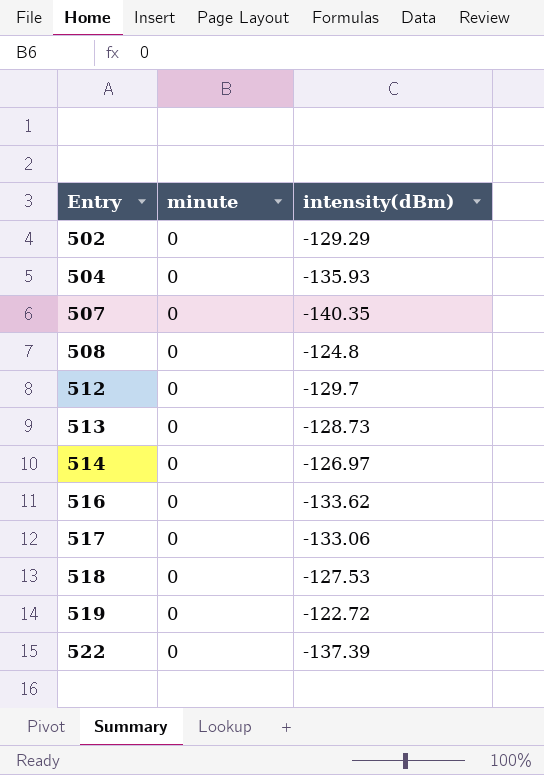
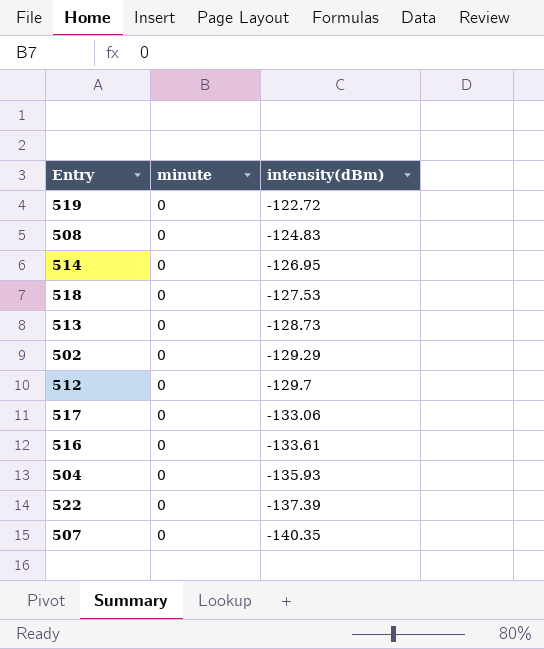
row order: Entry ascending -> intensity(dBm) descending
508 | intensity(dBm): -124.8 -> -124.83
514 | intensity(dBm): -126.97 -> -126.95
516 | intensity(dBm): -133.62 -> -133.61

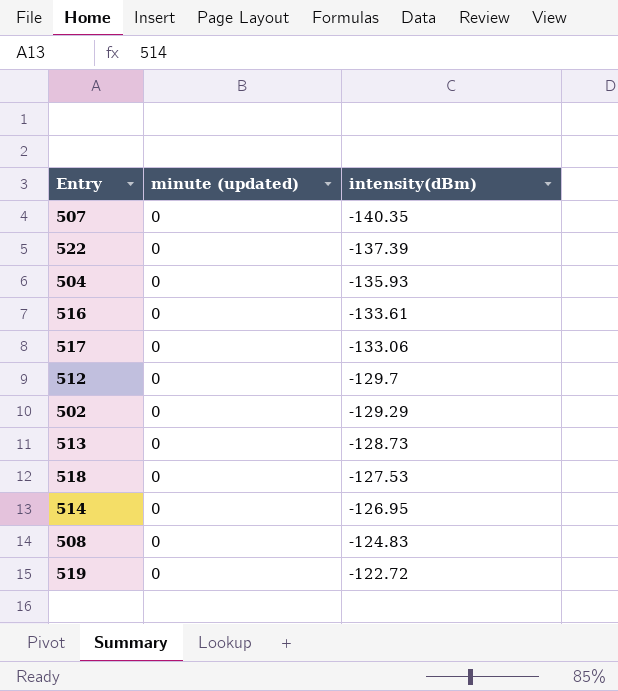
row order: intensity(dBm) descending -> intensity(dBm) ascending
column name: minute -> minute (updated)

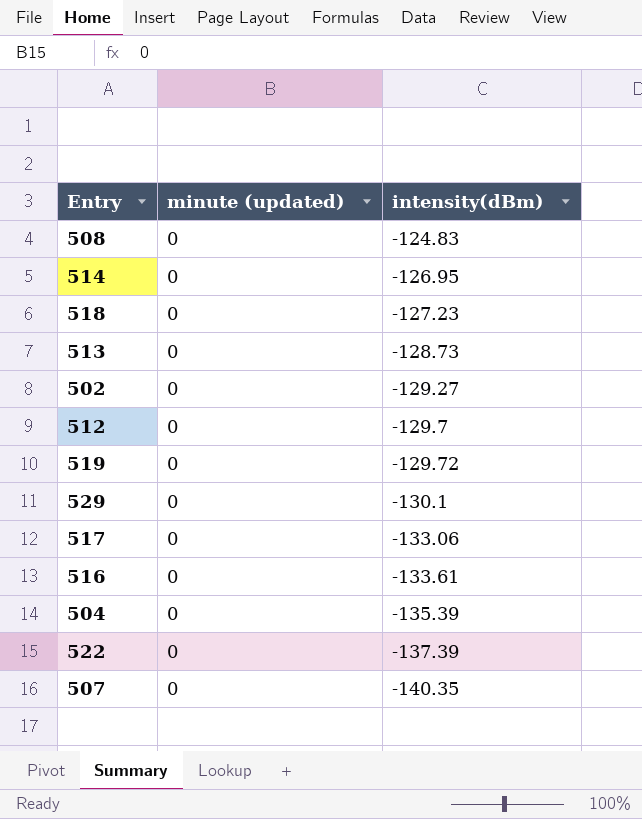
row order: intensity(dBm) ascending -> intensity(dBm) descending
518 | intensity(dBm): -127.53 -> -127.23
502 | intensity(dBm): -129.29 -> -129.27
519 | intensity(dBm): -122.72 -> -129.72
row 529: none -> 0 | -130.1
504 | intensity(dBm): -135.93 -> -135.39

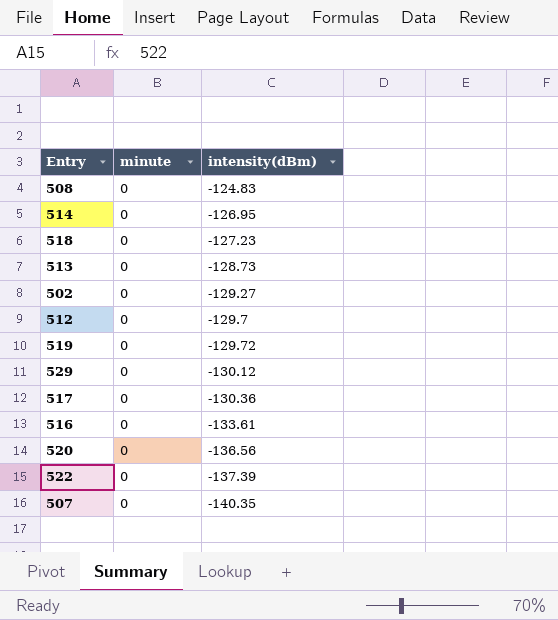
column name: minute (updated) -> minute
row 504: 0 | -135.39 -> none
529 | intensity(dBm): -130.1 -> -130.12
517 | intensity(dBm): -133.06 -> -130.36
row 520: none -> 0 | -136.56

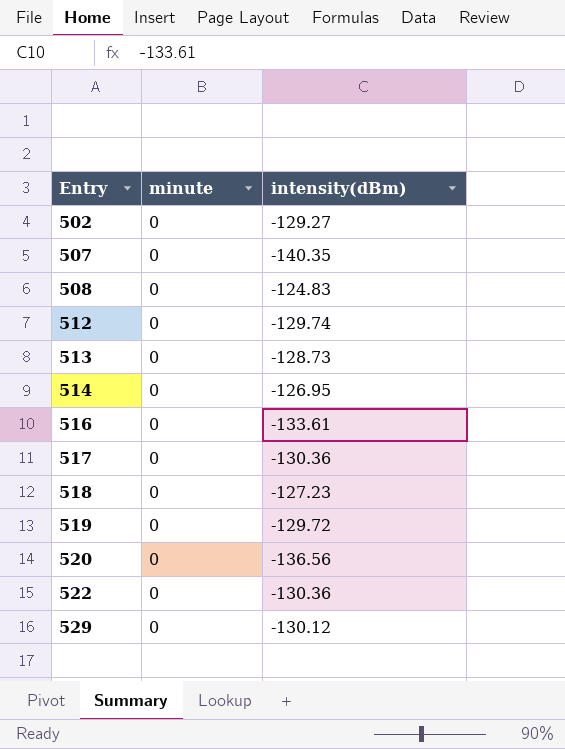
row order: intensity(dBm) descending -> Entry ascending
512 | intensity(dBm): -129.7 -> -129.74
522 | intensity(dBm): -137.39 -> -130.36

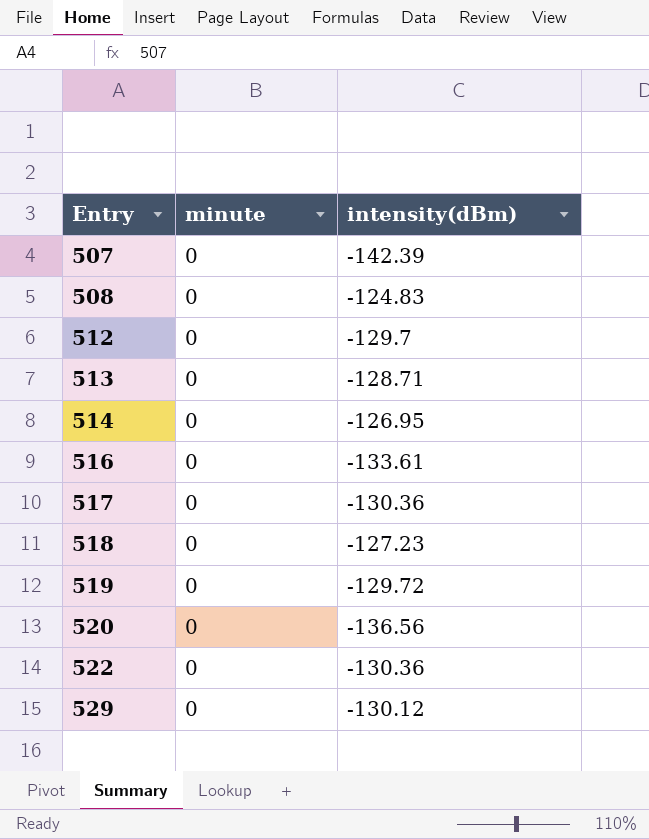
row 502: 0 | -129.27 -> none
507 | intensity(dBm): -140.35 -> -142.39
512 | intensity(dBm): -129.74 -> -129.7
513 | intensity(dBm): -128.73 -> -128.71

